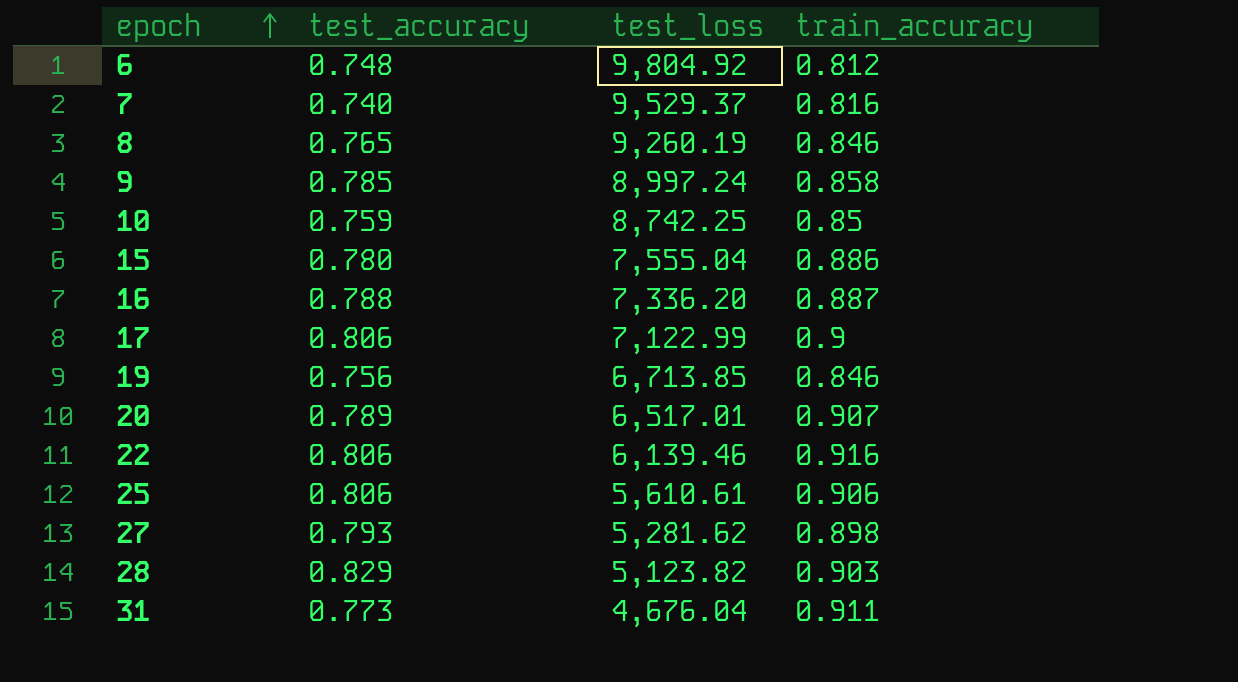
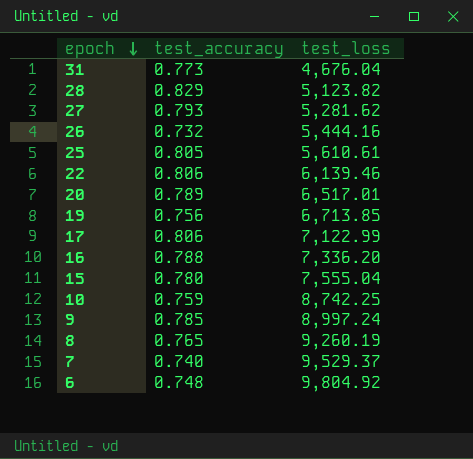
row order: epoch ascending -> epoch descending
column train_accuracy | position: 4 -> none
row 26: none -> 0.732 | 5,444.16
25 | test_accuracy: 0.806 -> 0.805

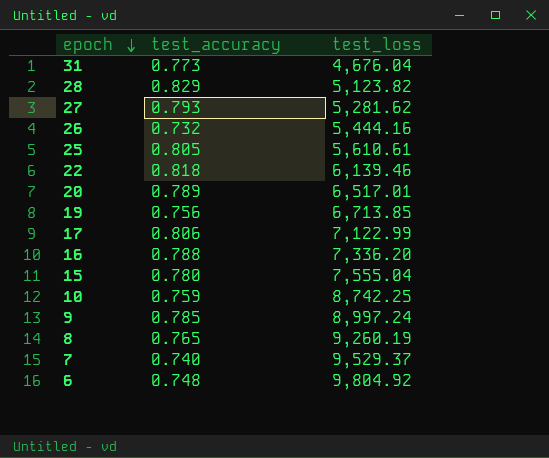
22 | test_accuracy: 0.806 -> 0.818

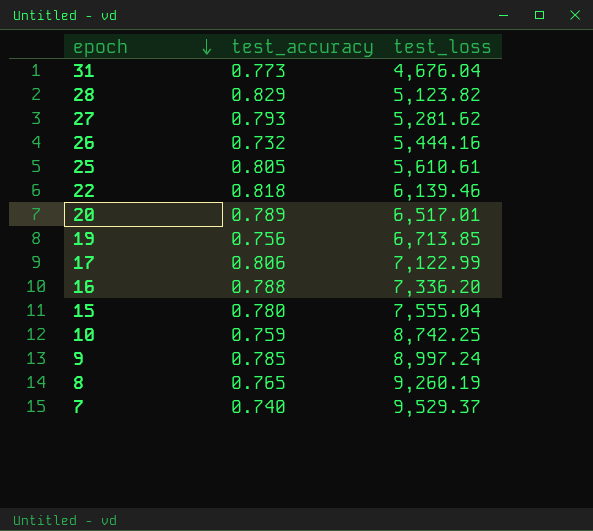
row 6: 0.748 | 9,804.92 -> none

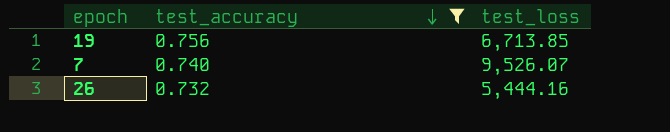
filter: none -> test_accuracy <= 0.756
row order: epoch descending -> test_accuracy descending
7 | test_loss: 9,529.37 -> 9,526.07

